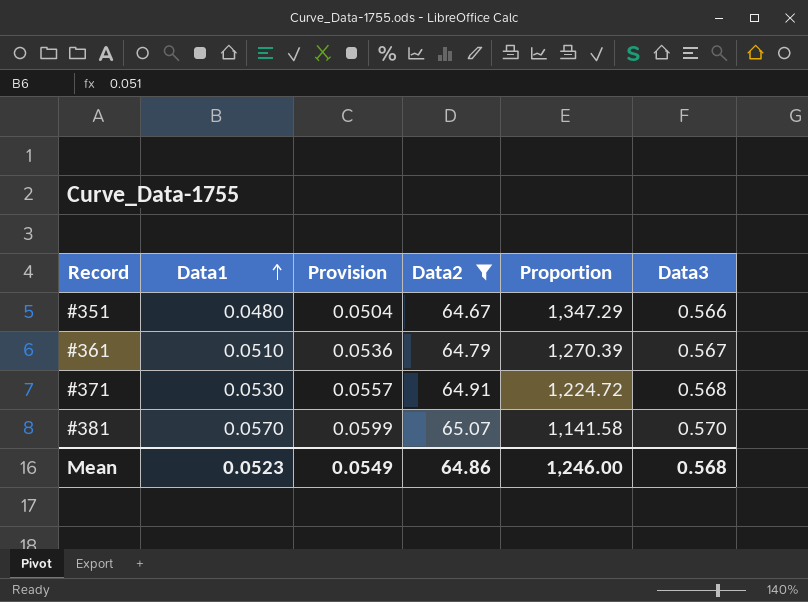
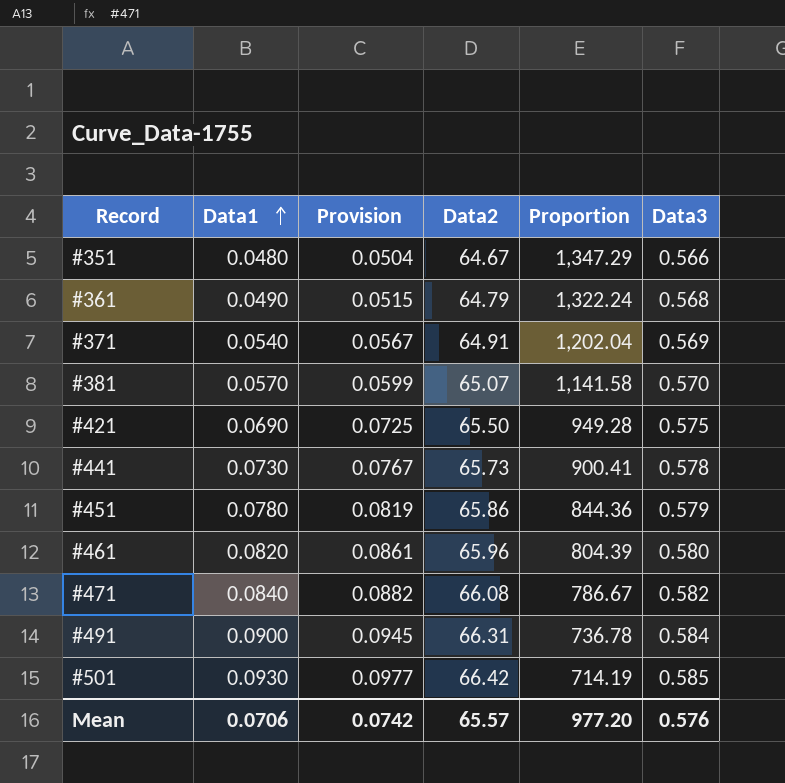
filter: Data2 <= 65.07 -> none
#361 | Data1: 0.0510 -> 0.0490
#361 | Provision: 0.0536 -> 0.0515
#361 | Proportion: 1,270.39 -> 1,322.24
#361 | Data3: 0.567 -> 0.568
#371 | Data1: 0.0530 -> 0.0540
#371 | Provision: 0.0557 -> 0.0567
#371 | Proportion: 1,224.72 -> 1,202.04
#371 | Data3: 0.568 -> 0.569
Mean | Data1: 0.0523 -> 0.0706
Mean | Provision: 0.0549 -> 0.0742
Mean | Data2: 64.86 -> 65.57
Mean | Proportion: 1,246.00 -> 977.20
Mean | Data3: 0.568 -> 0.576

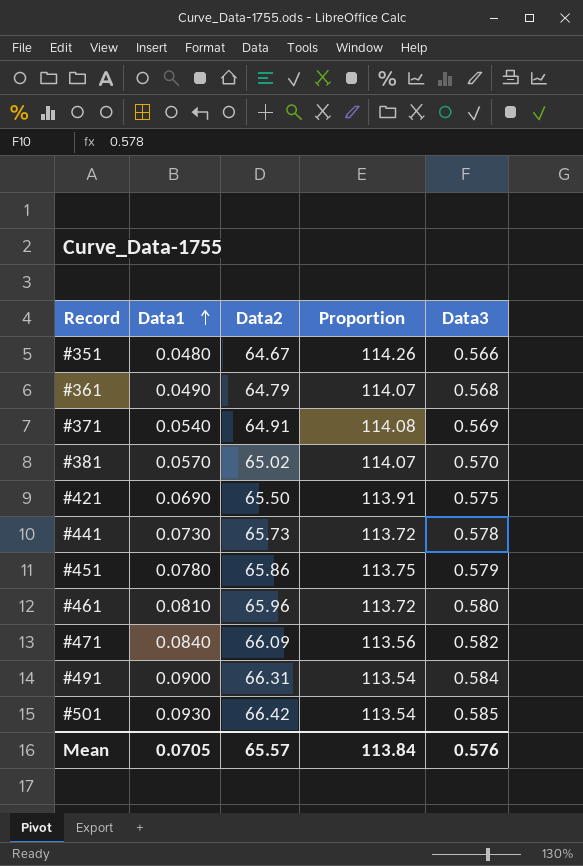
column Provision | formula: [Data1] * 1.05 -> none
column Proportion | formula: [Data2] / [Data1] -> [Data2] / [Data3]
#381 | Data2: 65.07 -> 65.02
#461 | Data1: 0.0820 -> 0.0810
#471 | Data2: 66.08 -> 66.09
Mean | Data1: 0.0706 -> 0.0705
Mean | Proportion: 977.20 -> 113.84

